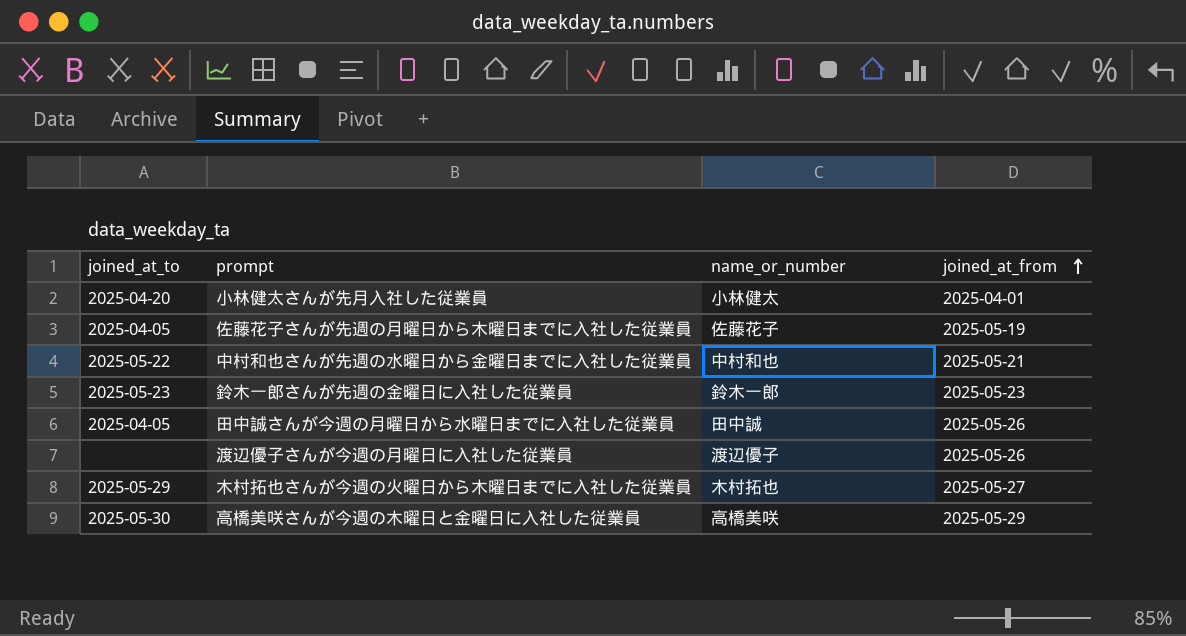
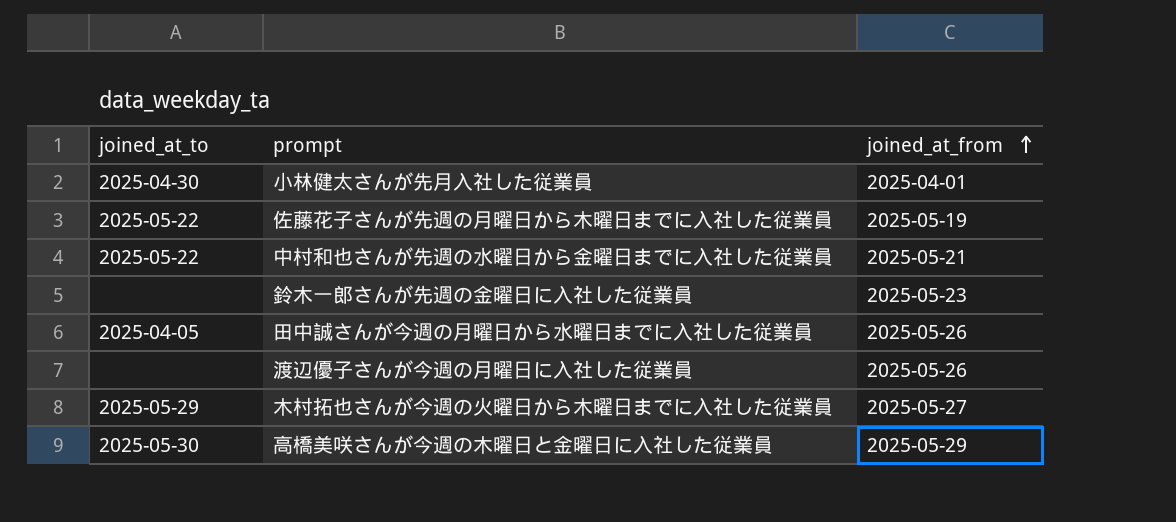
column name_or_number | position: 3 -> none
小林健太さんが先月入社した従業員 | joined_at_to: 2025-04-20 -> 2025-04-30
佐藤花子さんが先週の月曜日から木曜日までに入社した従業員 | joined_at_to: 2025-04-05 -> 2025-05-22
鈴木一郎さんが先週の金曜日に入社した従業員 | joined_at_to: 2025-05-23 -> none

